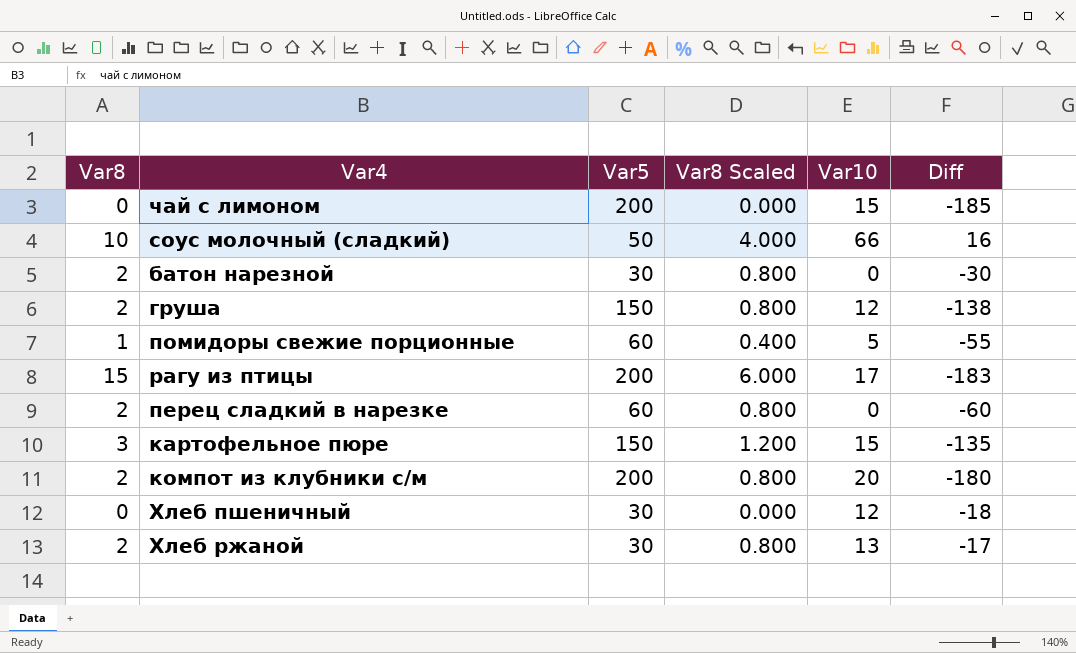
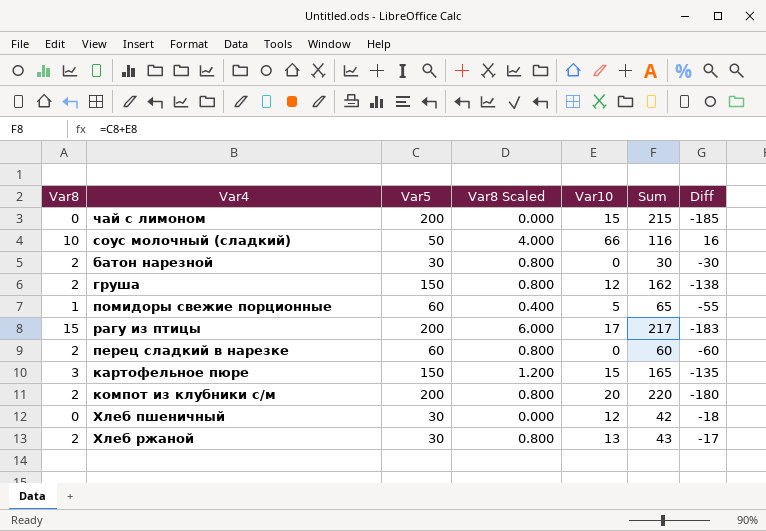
column Sum | formula: none -> [Var5] + [Var10]

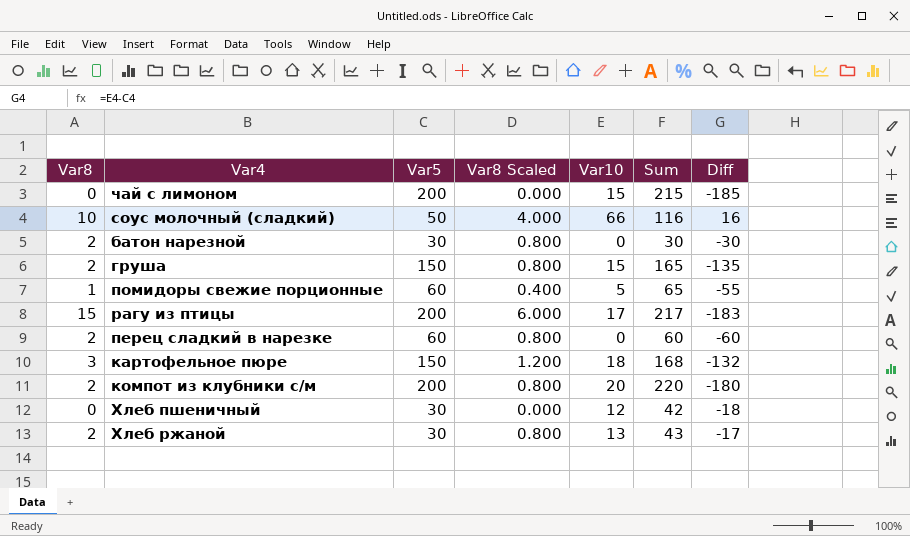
груша | Var10: 12 -> 15
груша | Sum: 162 -> 165
груша | Diff: -138 -> -135
картофельное пюре | Var10: 15 -> 18
картофельное пюре | Sum: 165 -> 168
картофельное пюре | Diff: -135 -> -132

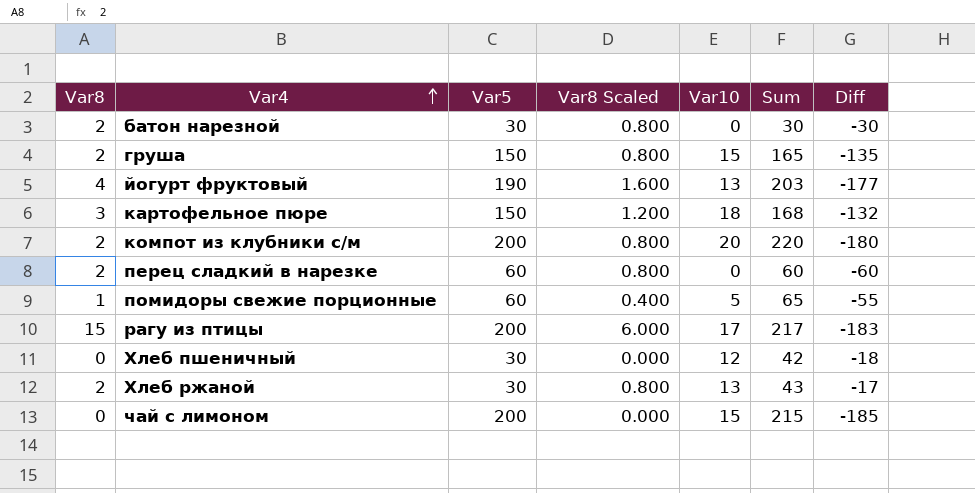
row order: none -> Var4 ascending
row соус молочный (сладкий): 10 | 50 | 4.000 | 66 | 116 | 16 -> none
row йогурт фруктовый: none -> 4 | 190 | 1.600 | 13 | 203 | -177

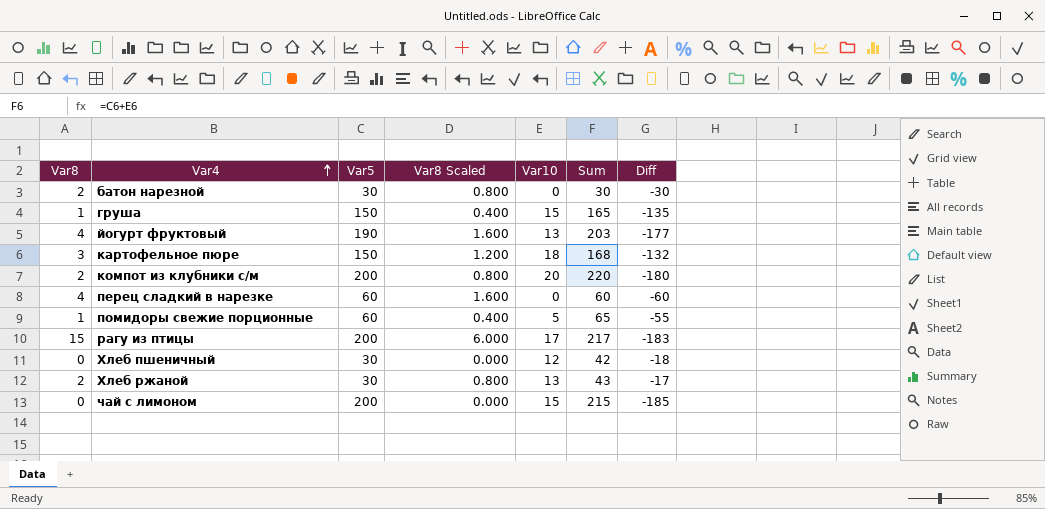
груша | Var8: 2 -> 1
груша | Var8 Scaled: 0.800 -> 0.400
перец сладкий в нарезке | Var8: 2 -> 4
перец сладкий в нарезке | Var8 Scaled: 0.800 -> 1.600

